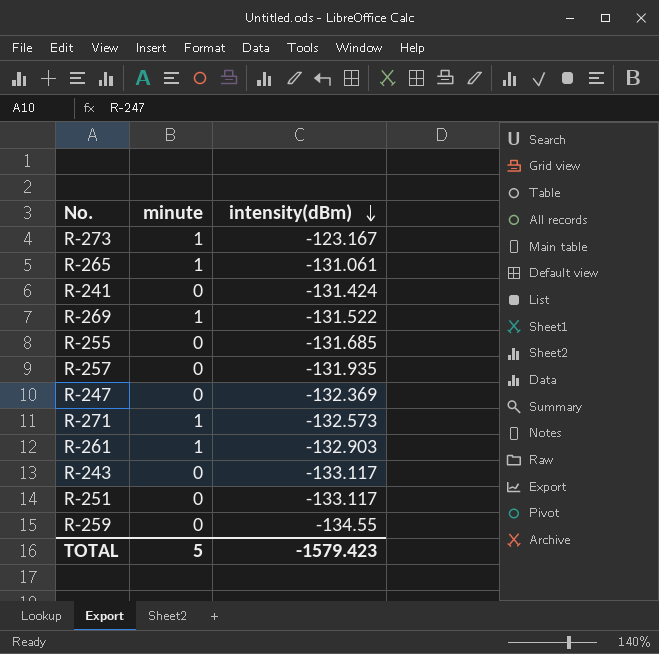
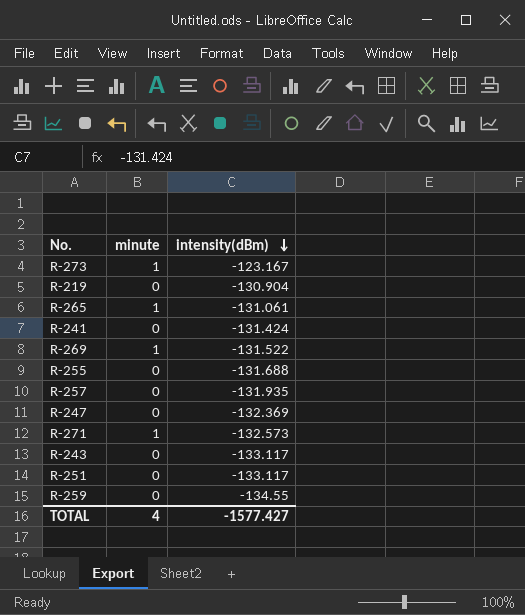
row R-261: 1 | -132.903 -> none
row R-219: none -> 0 | -130.904
R-255 | intensity(dBm): -131.685 -> -131.688
TOTAL | minute: 5 -> 4
TOTAL | intensity(dBm): -1579.423 -> -1577.427

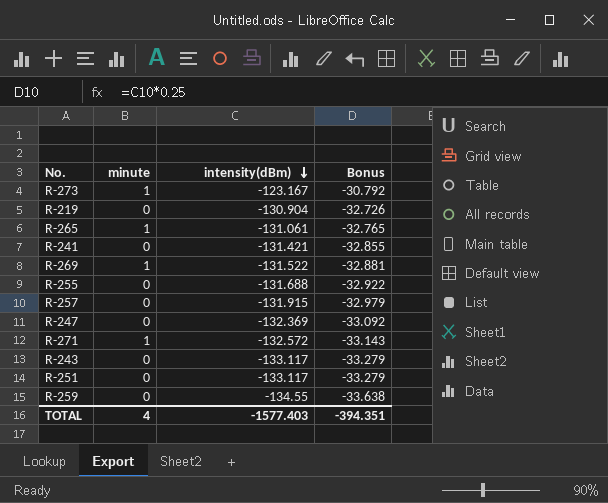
column Bonus | formula: none -> [intensity(dBm)] * 0.25
R-241 | intensity(dBm): -131.424 -> -131.421
R-257 | intensity(dBm): -131.935 -> -131.915
R-271 | intensity(dBm): -132.573 -> -132.572
TOTAL | intensity(dBm): -1577.427 -> -1577.403

